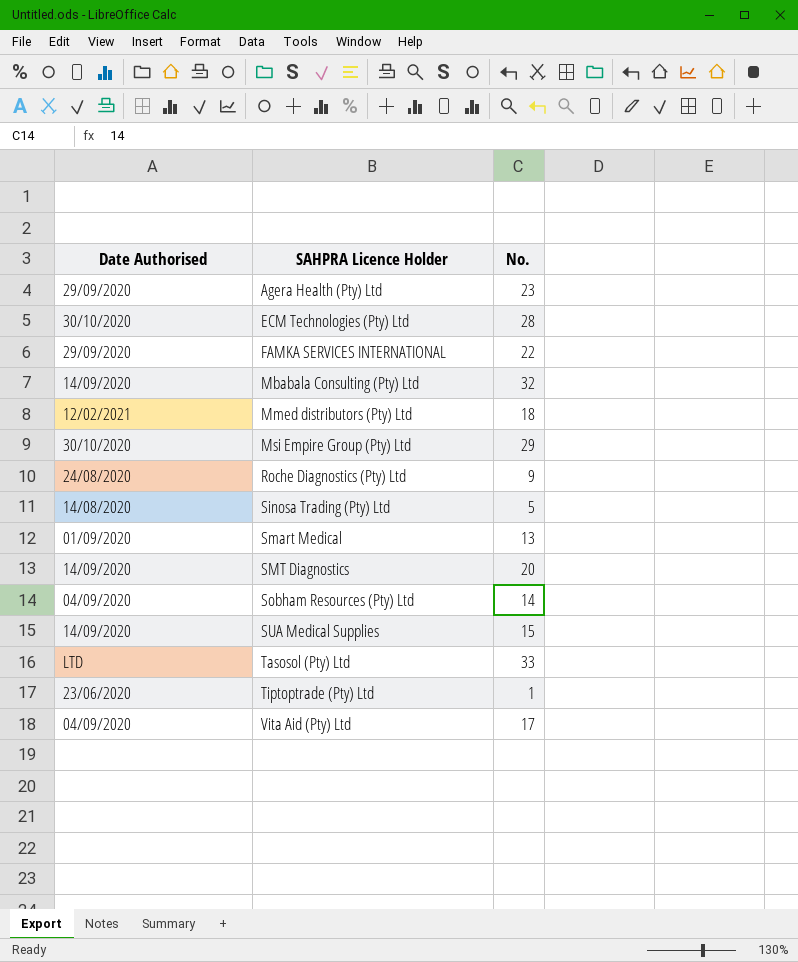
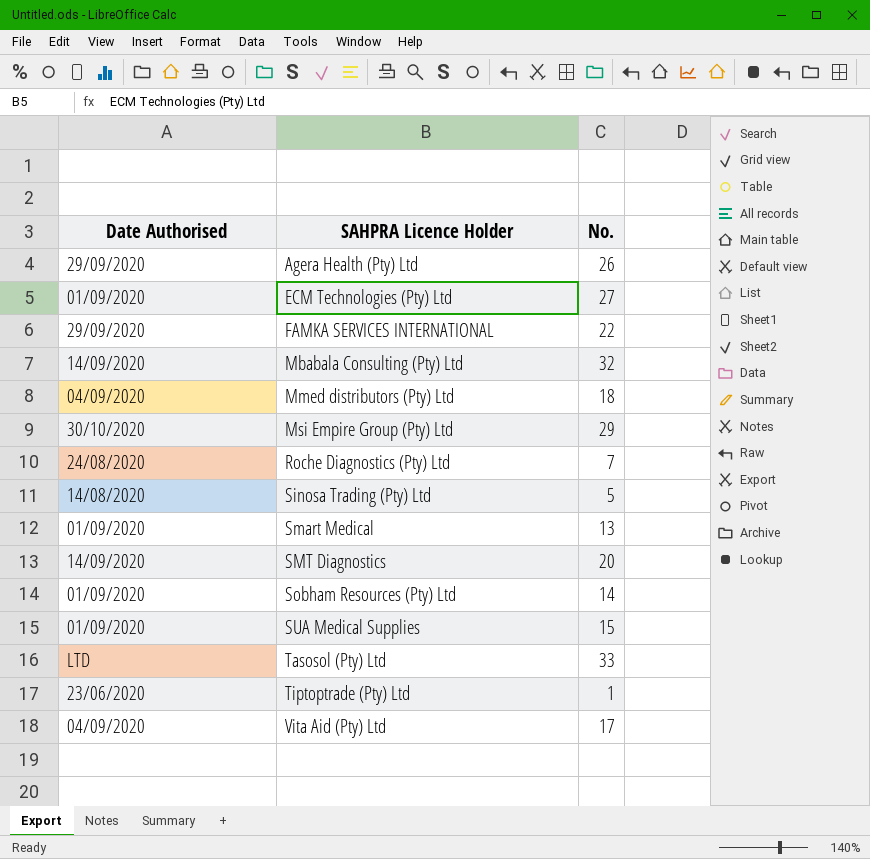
Agera Health (Pty) Ltd | No.: 23 -> 26
ECM Technologies (Pty) Ltd | Date Authorised: 30/10/2020 -> 01/09/2020
ECM Technologies (Pty) Ltd | No.: 28 -> 27
Mmed distributors (Pty) Ltd | Date Authorised: 12/02/2021 -> 04/09/2020
Roche Diagnostics (Pty) Ltd | No.: 9 -> 7
Sobham Resources (Pty) Ltd | Date Authorised: 04/09/2020 -> 01/09/2020
SUA Medical Supplies | Date Authorised: 14/09/2020 -> 01/09/2020

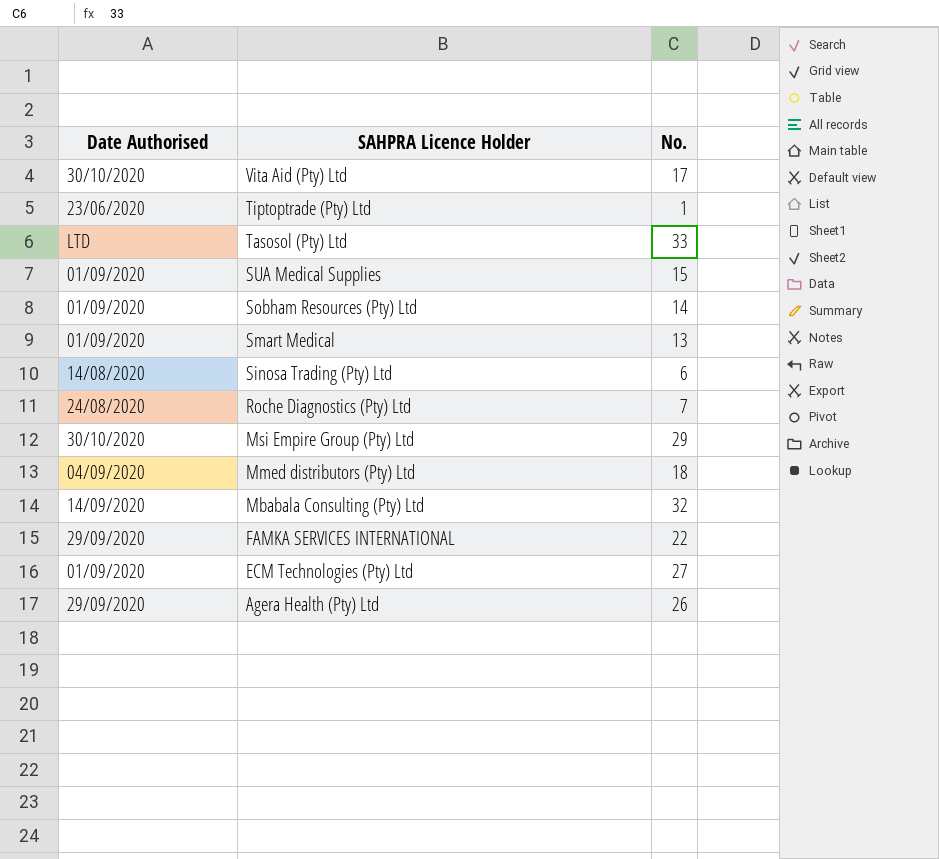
row order: SAHPRA Licence Holder ascending -> SAHPRA Licence Holder descending
row SMT Diagnostics: 14/09/2020 | 20 -> none
Vita Aid (Pty) Ltd | Date Authorised: 04/09/2020 -> 30/10/2020
Sinosa Trading (Pty) Ltd | No.: 5 -> 6

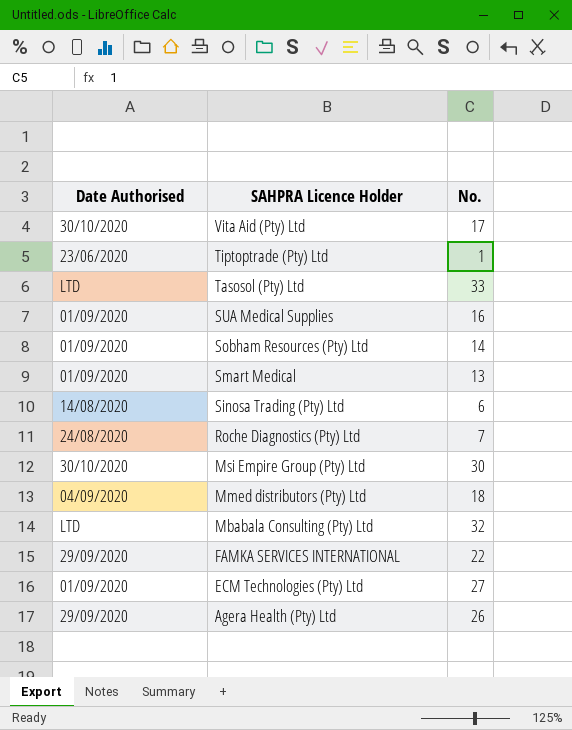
SUA Medical Supplies | No.: 15 -> 16
Msi Empire Group (Pty) Ltd | No.: 29 -> 30
Mbabala Consulting (Pty) Ltd | Date Authorised: 14/09/2020 -> LTD

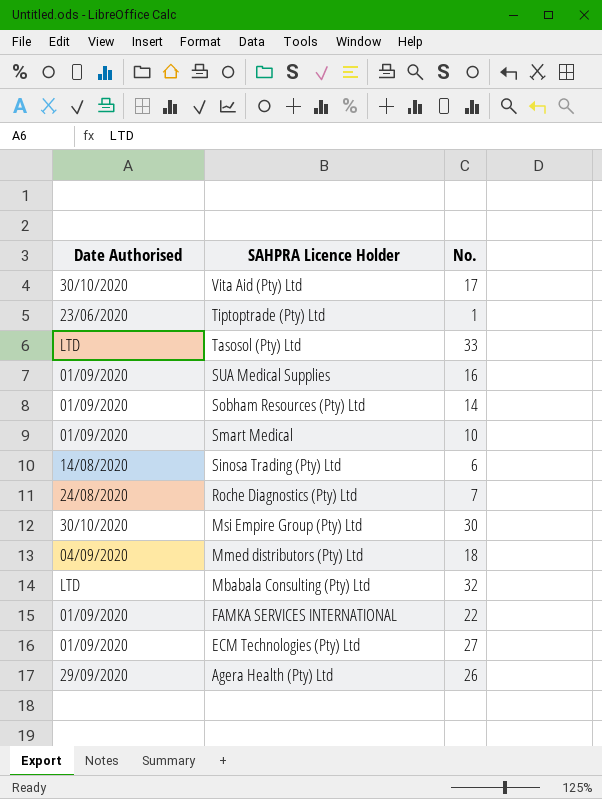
Smart Medical | No.: 13 -> 10
FAMKA SERVICES INTERNATIONAL | Date Authorised: 29/09/2020 -> 01/09/2020

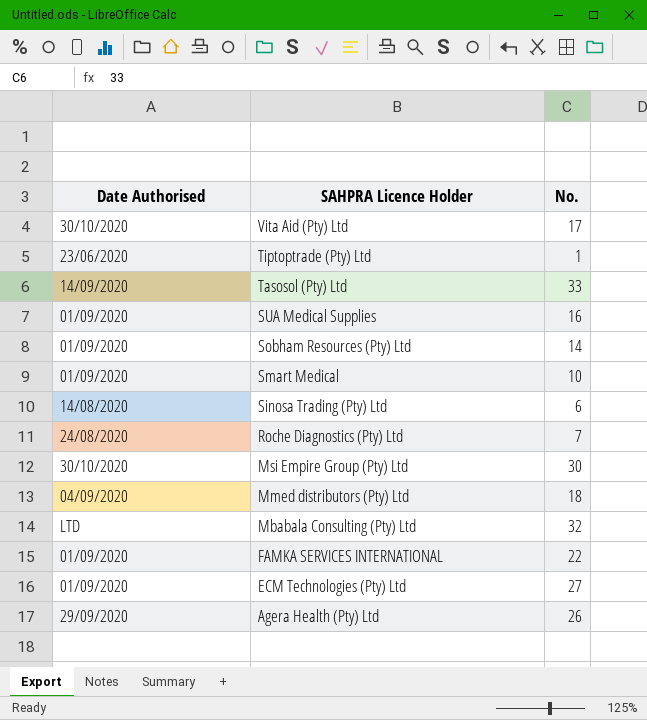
Tasosol (Pty) Ltd | Date Authorised: LTD -> 14/09/2020

